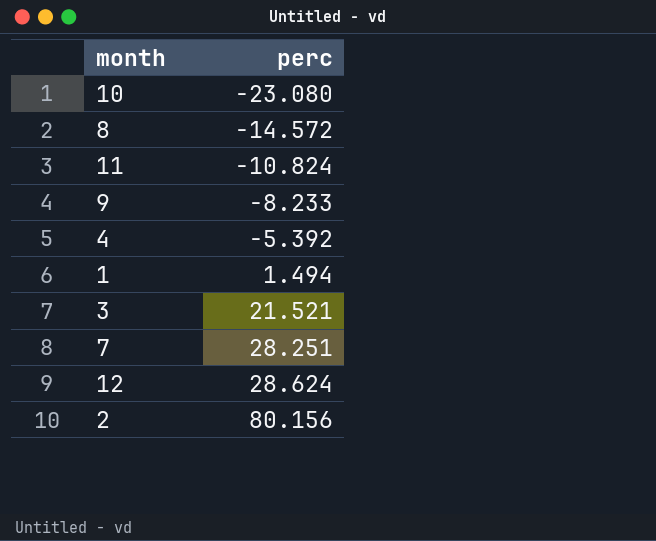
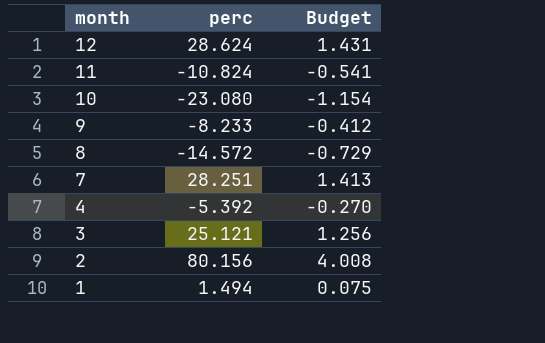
row order: perc ascending -> month descending
column Budget | formula: none -> [perc] * 0.05
3 | perc: 21.521 -> 25.121

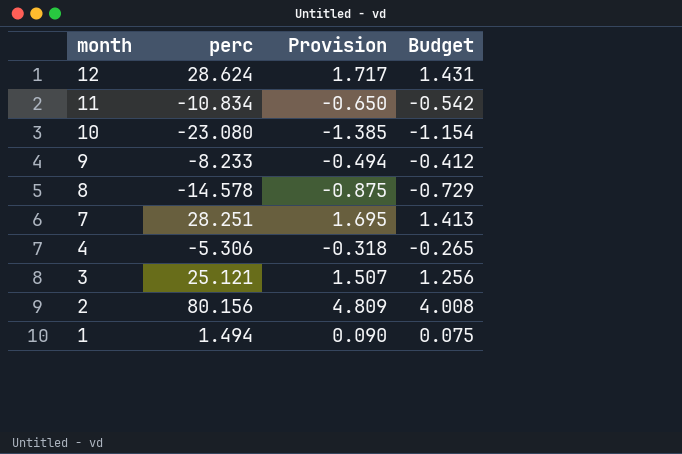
column Provision | formula: none -> [perc] * 0.06
11 | perc: -10.824 -> -10.834
11 | Budget: -0.541 -> -0.542
8 | perc: -14.572 -> -14.578
4 | perc: -5.392 -> -5.306
4 | Budget: -0.270 -> -0.265

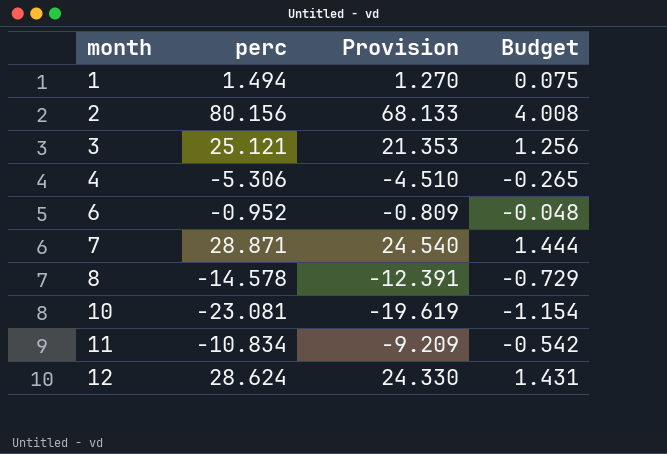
row order: month descending -> month ascending
column Provision | formula: [perc] * 0.06 -> [perc] * 0.85
row 9: -8.233 | -0.494 | -0.412 -> none
row 6: none -> -0.952 | -0.809 | -0.048
7 | perc: 28.251 -> 28.871
7 | Budget: 1.413 -> 1.444
10 | perc: -23.080 -> -23.081

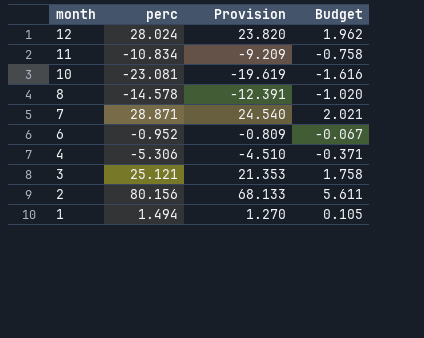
row order: month ascending -> month descending
column Budget | formula: [perc] * 0.05 -> [perc] * 0.07
12 | perc: 28.624 -> 28.024
12 | Provision: 24.330 -> 23.820

